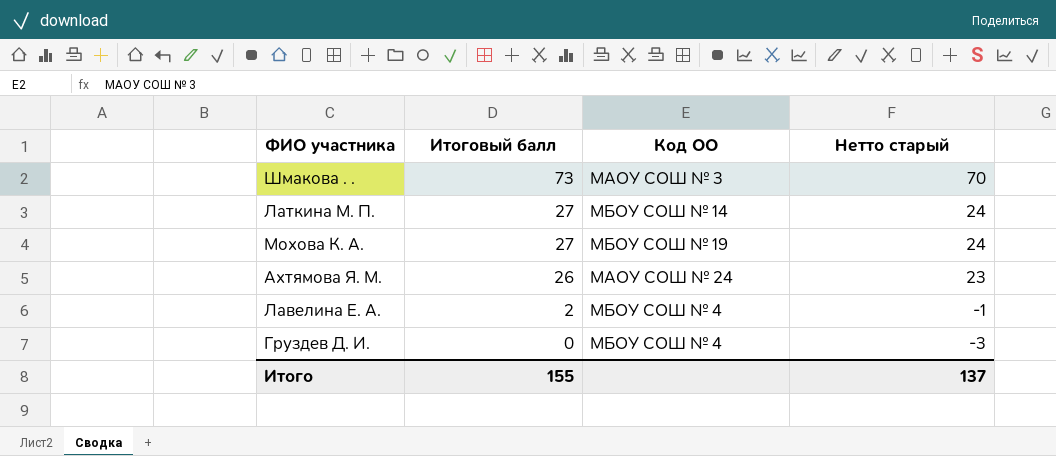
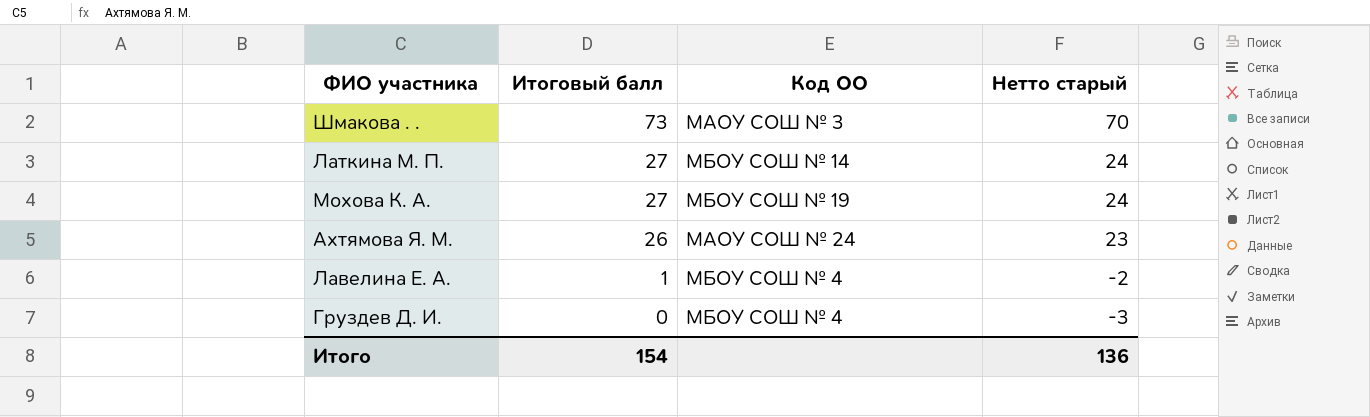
Лавелина Е. А. | Итоговый балл: 2 -> 1
Лавелина Е. А. | Нетто старый: -1 -> -2
Итого | Итоговый балл: 155 -> 154
Итого | Нетто старый: 137 -> 136

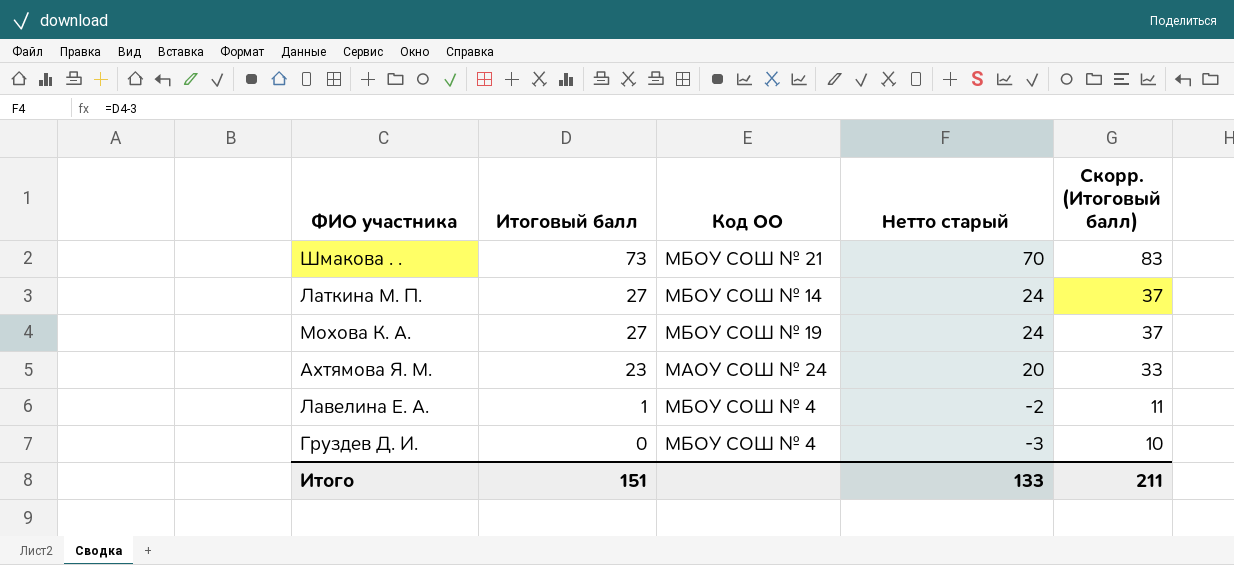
column Скорр. (Итоговый балл) | formula: none -> [Итоговый балл] + 10
Шмакова . . | Код ОО: МАОУ СОШ № 3 -> МБОУ СОШ № 21
Ахтямова Я. М. | Итоговый балл: 26 -> 23
Ахтямова Я. М. | Нетто старый: 23 -> 20
Итого | Итоговый балл: 154 -> 151
Итого | Нетто старый: 136 -> 133

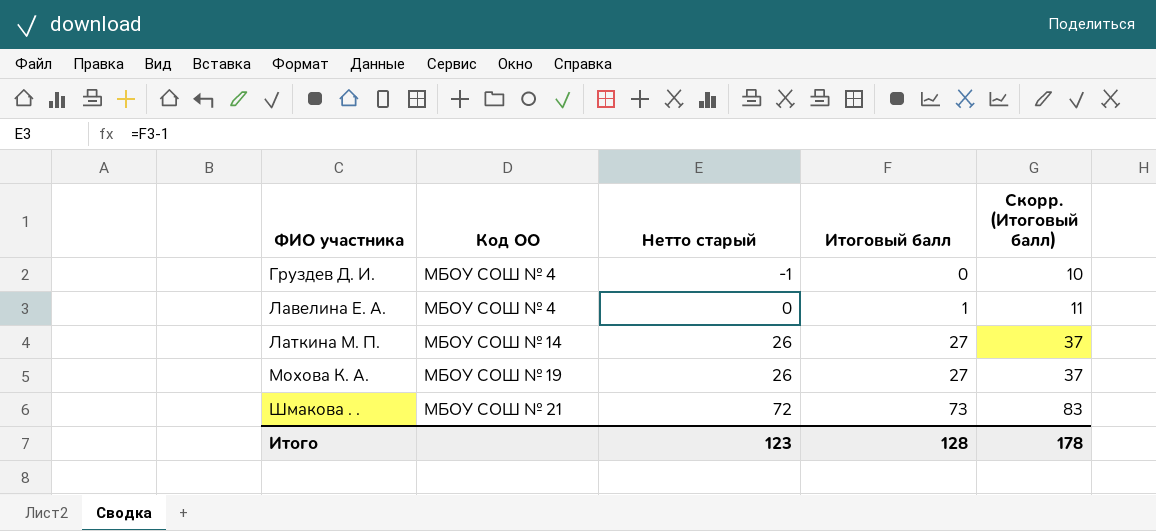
row order: Итоговый балл descending -> ФИО участника ascending
column Нетто старый | formula: [Итоговый балл] - 3 -> [Итоговый балл] - 1
column Итоговый балл | position: 2 -> 4
row Ахтямова Я. М.: 23 | МАОУ СОШ № 24 | 20 | 33 -> none
Итого | Нетто старый: 133 -> 123
Итого | Итоговый балл: 151 -> 128
Итого | Скорр. (Итоговый балл): 211 -> 178

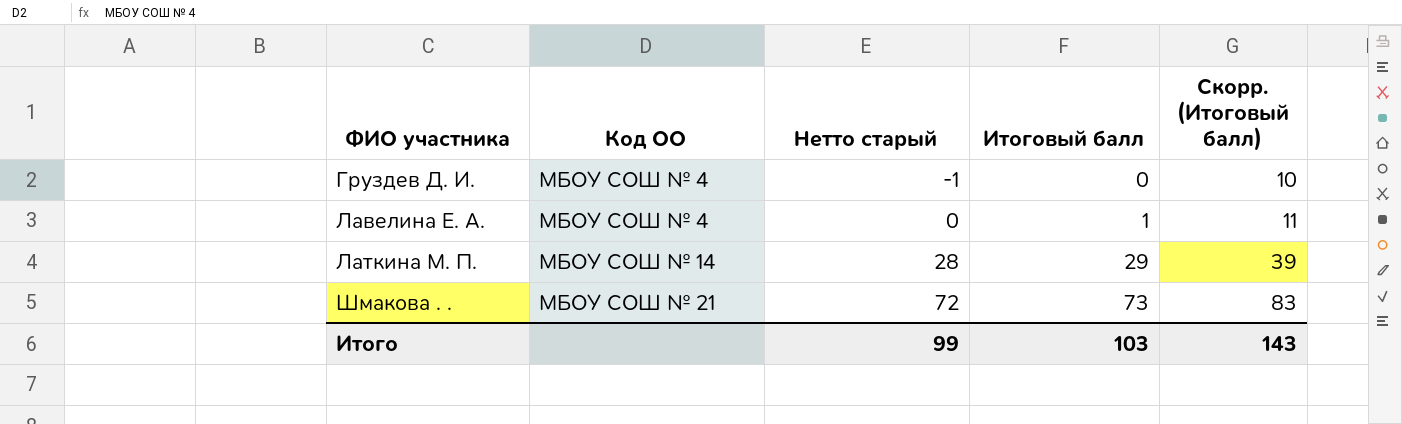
row Мохова К. А.: МБОУ СОШ № 19 | 26 | 27 | 37 -> none
Латкина М. П. | Нетто старый: 26 -> 28
Латкина М. П. | Итоговый балл: 27 -> 29
Латкина М. П. | Скорр. (Итоговый балл): 37 -> 39
Итого | Нетто старый: 123 -> 99
Итого | Итоговый балл: 128 -> 103
Итого | Скорр. (Итоговый балл): 178 -> 143

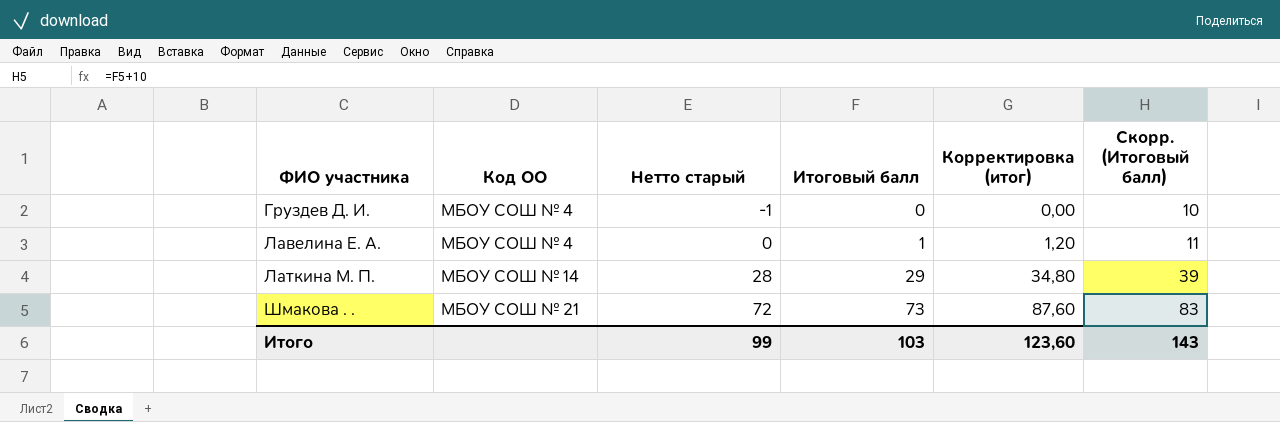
column Корректировка (итог) | formula: none -> [Итоговый балл] * 1,2

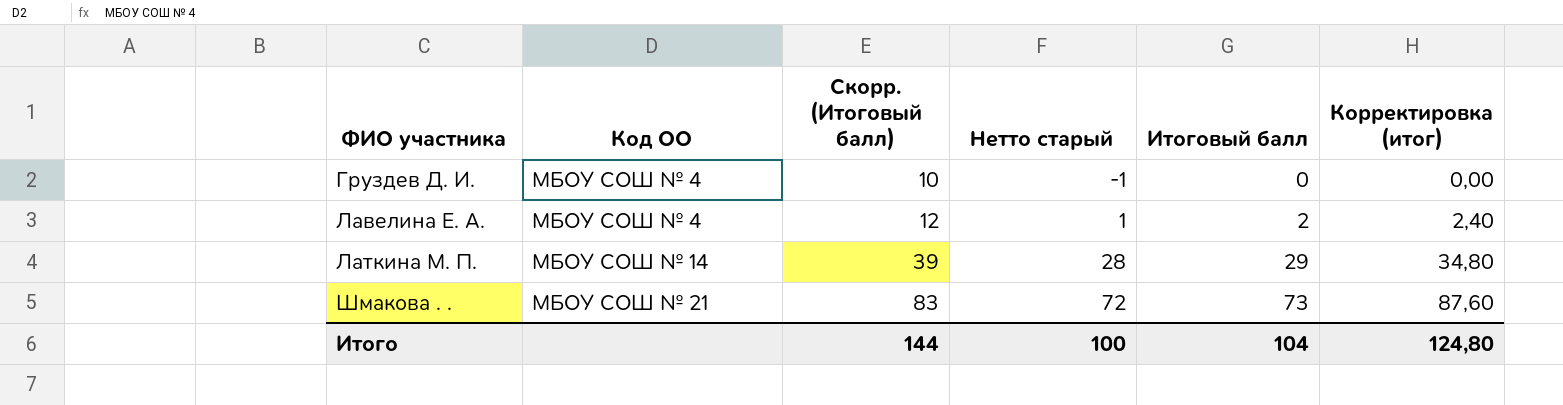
column Скорр. (Итоговый балл) | position: 6 -> 3
Лавелина Е. А. | Скорр. (Итоговый балл): 11 -> 12
Лавелина Е. А. | Нетто старый: 0 -> 1
Лавелина Е. А. | Итоговый балл: 1 -> 2
Лавелина Е. А. | Корректировка (итог): 1,20 -> 2,40
Итого | Скорр. (Итоговый балл): 143 -> 144
Итого | Нетто старый: 99 -> 100
Итого | Итоговый балл: 103 -> 104
Итого | Корректировка (итог): 123,60 -> 124,80

